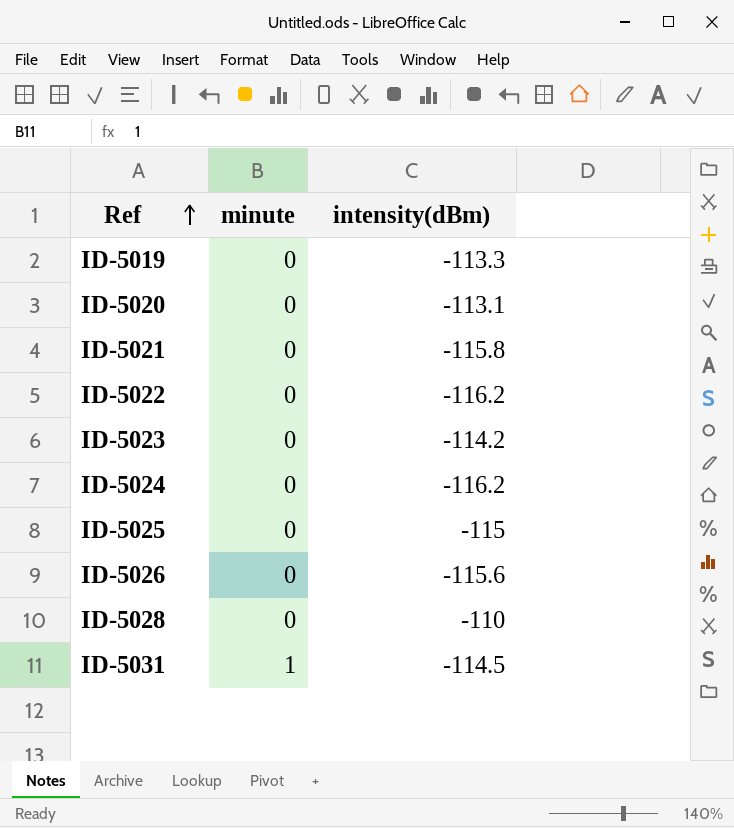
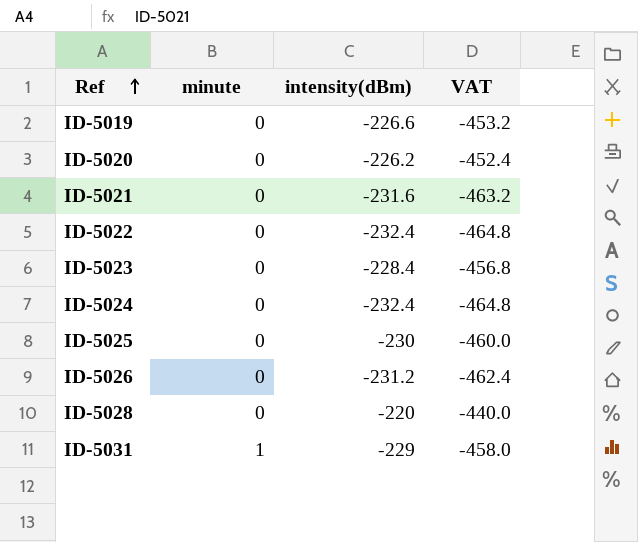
column VAT | formula: none -> [intensity(dBm)] * 2
ID-5019 | intensity(dBm): -113.3 -> -226.6
ID-5020 | intensity(dBm): -113.1 -> -226.2
ID-5021 | intensity(dBm): -115.8 -> -231.6
ID-5022 | intensity(dBm): -116.2 -> -232.4
ID-5023 | intensity(dBm): -114.2 -> -228.4
ID-5024 | intensity(dBm): -116.2 -> -232.4
ID-5025 | intensity(dBm): -115 -> -230
ID-5026 | intensity(dBm): -115.6 -> -231.2
ID-5028 | intensity(dBm): -110 -> -220
ID-5031 | intensity(dBm): -114.5 -> -229

